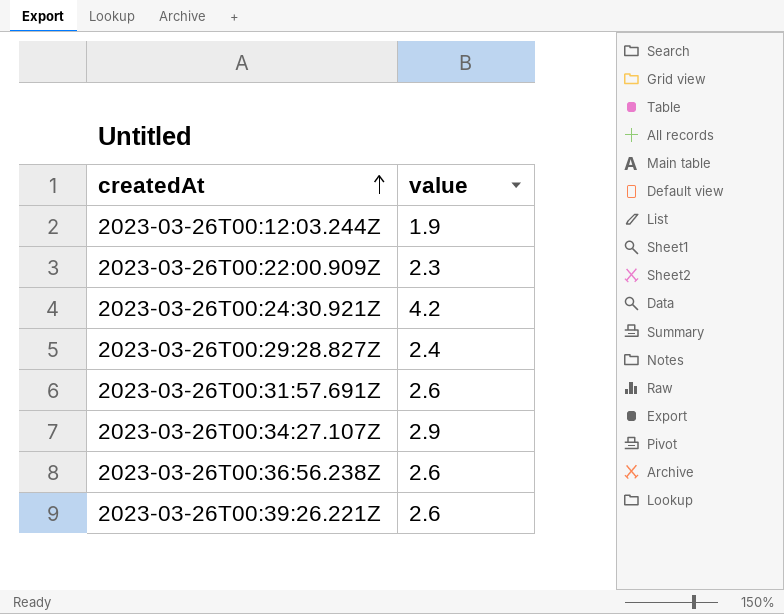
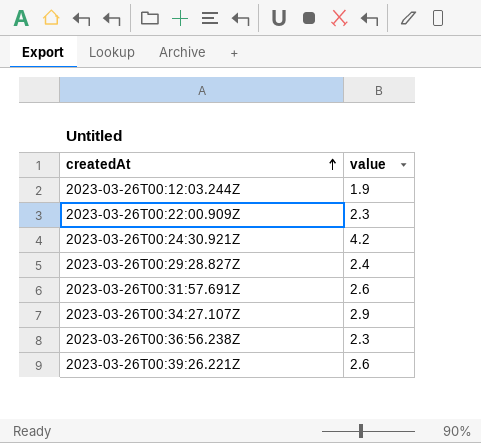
2023-03-26T00:36:56.238Z | value: 2.6 -> 2.3

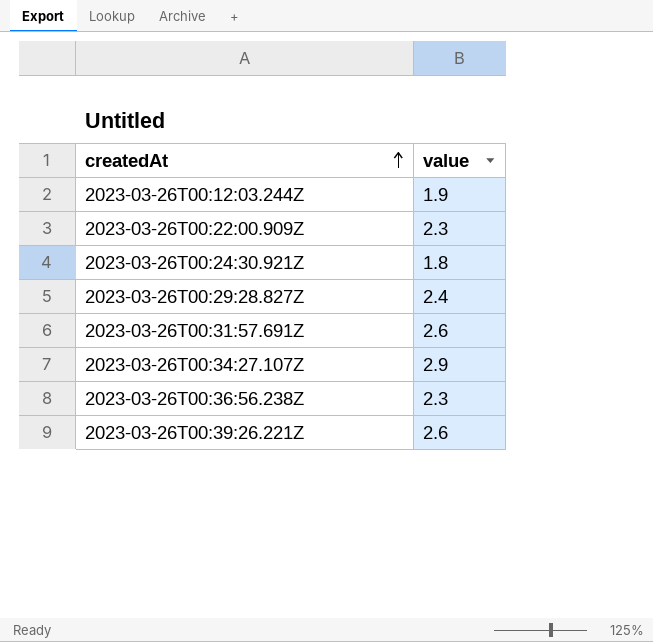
2023-03-26T00:24:30.921Z | value: 4.2 -> 1.8

